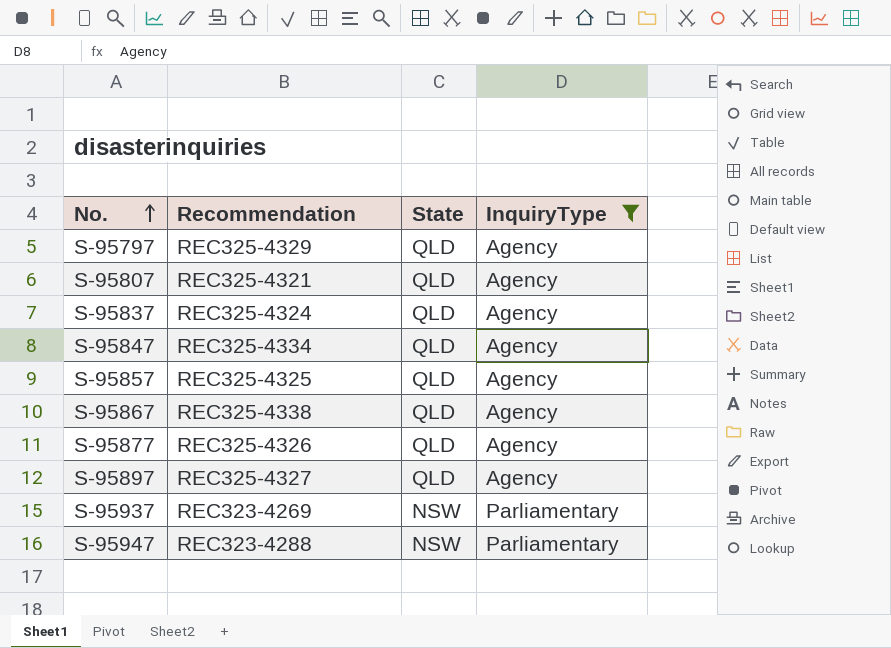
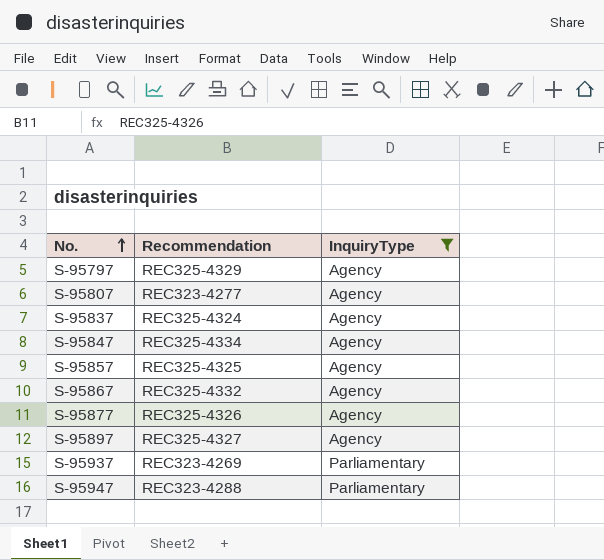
column State | position: 3 -> none
S-95807 | Recommendation: REC325-4321 -> REC323-4277
S-95867 | Recommendation: REC325-4338 -> REC325-4332

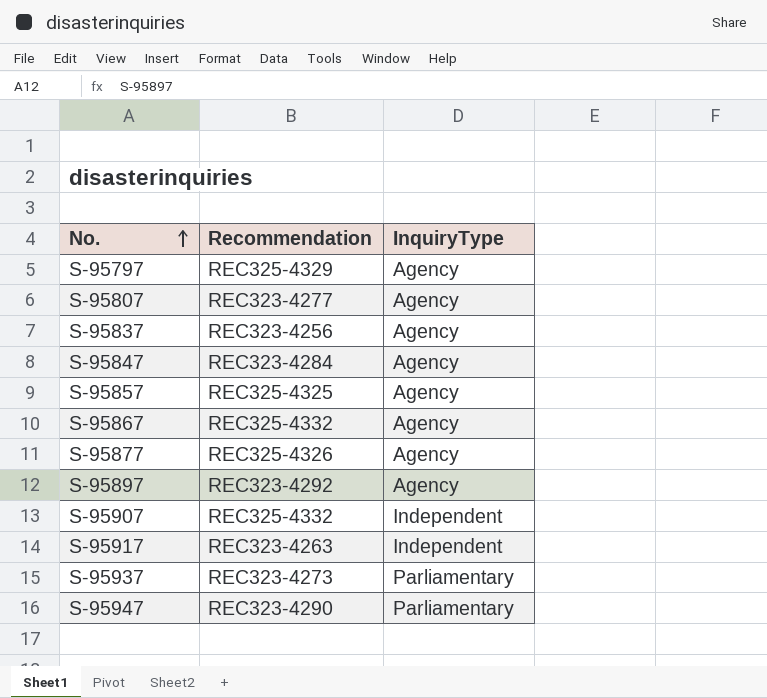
filter: InquiryType != Independent -> none
S-95837 | Recommendation: REC325-4324 -> REC323-4256
S-95847 | Recommendation: REC325-4334 -> REC323-4284
S-95897 | Recommendation: REC325-4327 -> REC323-4292
S-95937 | Recommendation: REC323-4269 -> REC323-4273
S-95947 | Recommendation: REC323-4288 -> REC323-4290

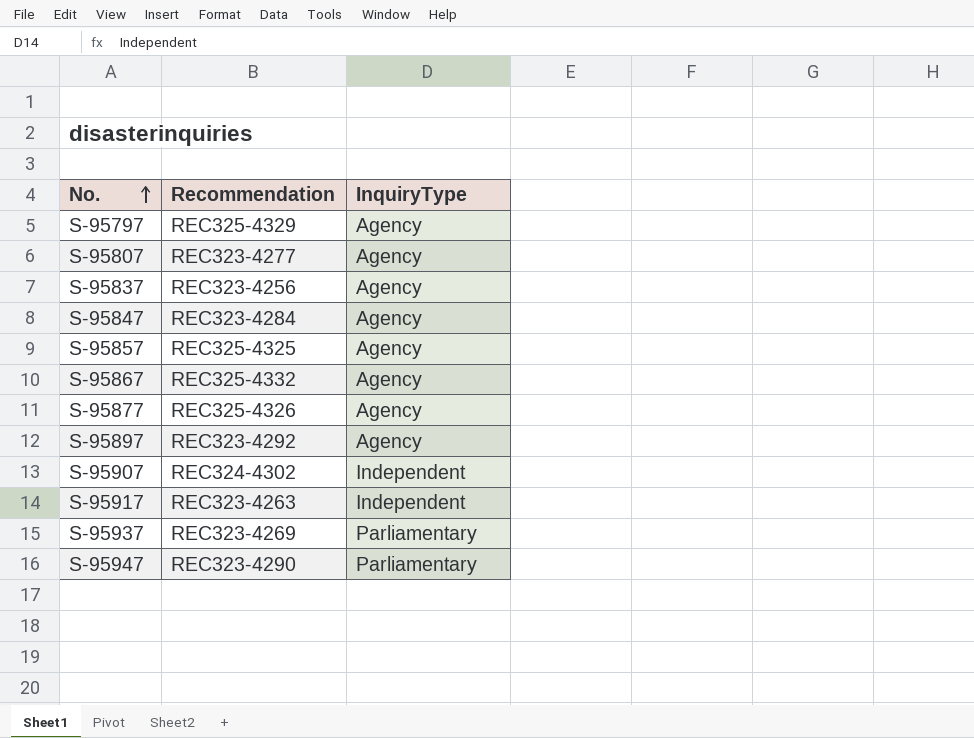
S-95907 | Recommendation: REC325-4332 -> REC324-4302
S-95937 | Recommendation: REC323-4273 -> REC323-4269

